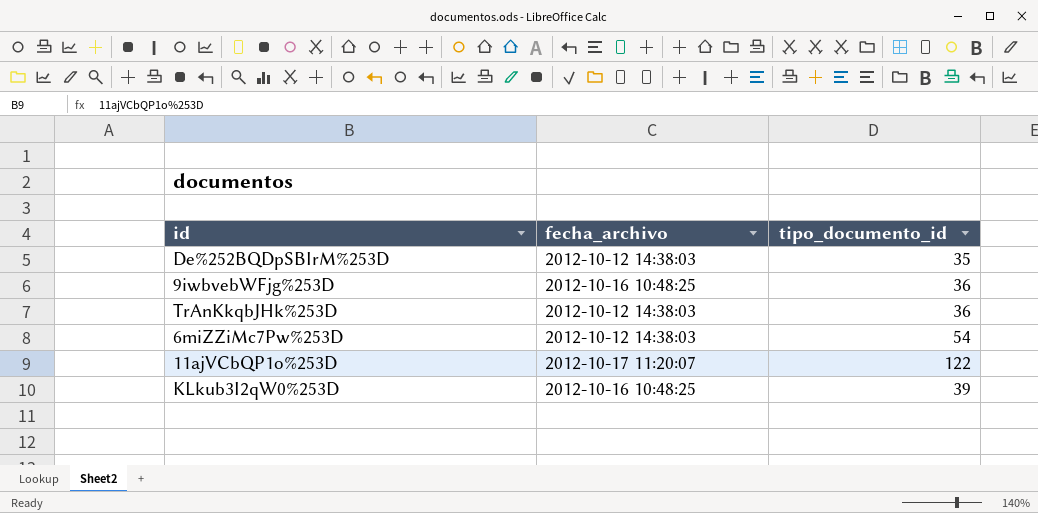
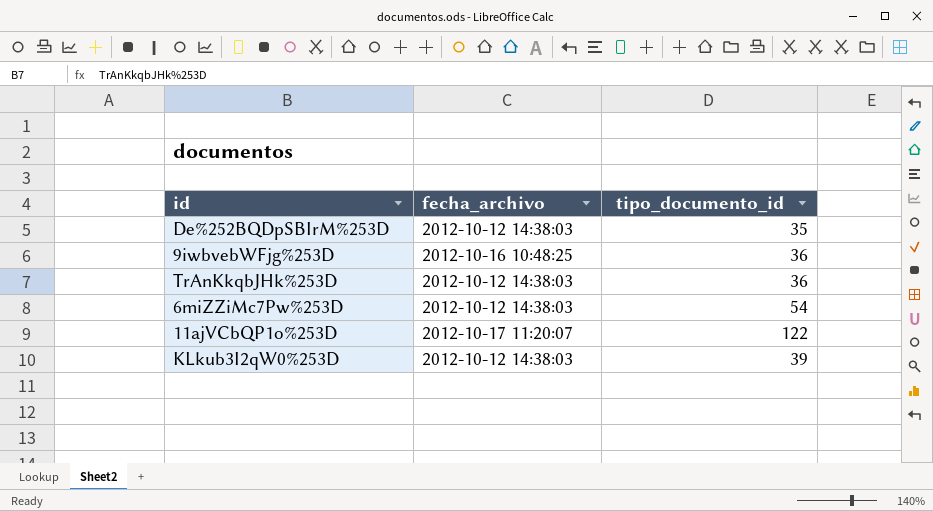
KLkub3I2qW0%253D | fecha_archivo: 2012-10-16 10:48:25 -> 2012-10-12 14:38:03

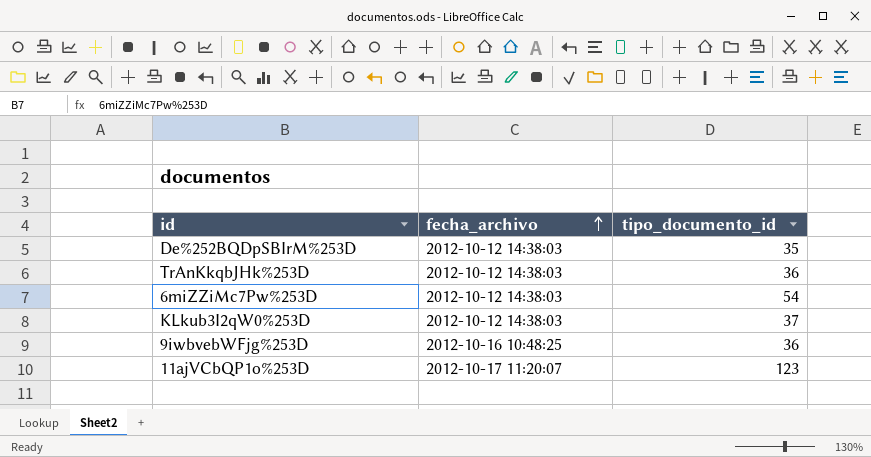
row order: none -> fecha_archivo ascending
KLkub3I2qW0%253D | tipo_documento_id: 39 -> 37
11ajVCbQP1o%253D | tipo_documento_id: 122 -> 123

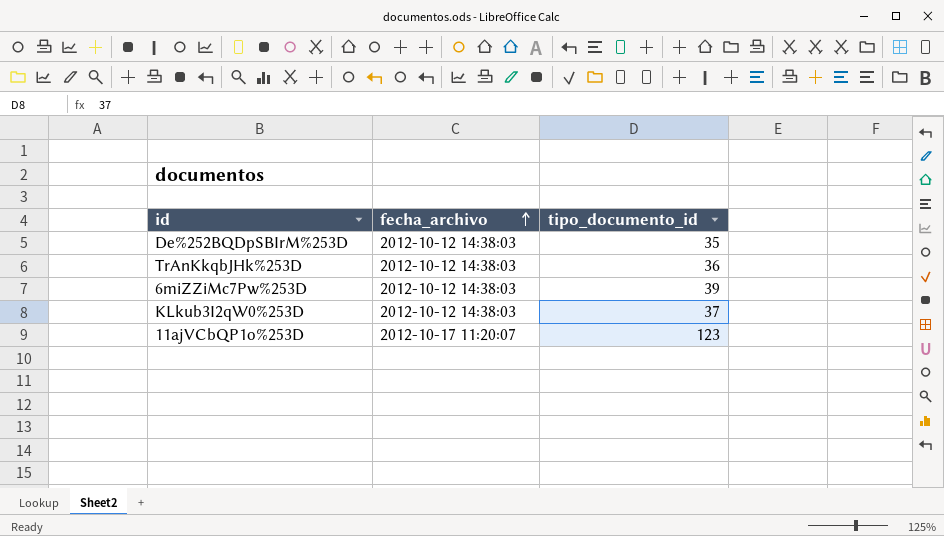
row 9iwbvebWFjg%253D: 2012-10-16 10:48:25 | 36 -> none
6miZZiMc7Pw%253D | tipo_documento_id: 54 -> 39

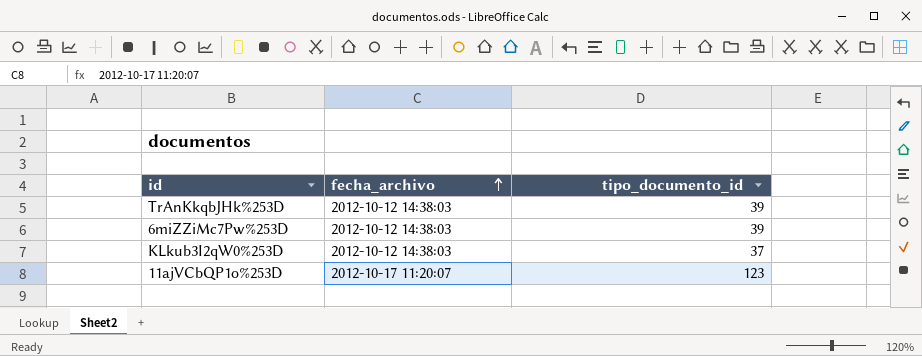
row De%252BQDpSBIrM%253D: 2012-10-12 14:38:03 | 35 -> none
TrAnKkqbJHk%253D | tipo_documento_id: 36 -> 39

